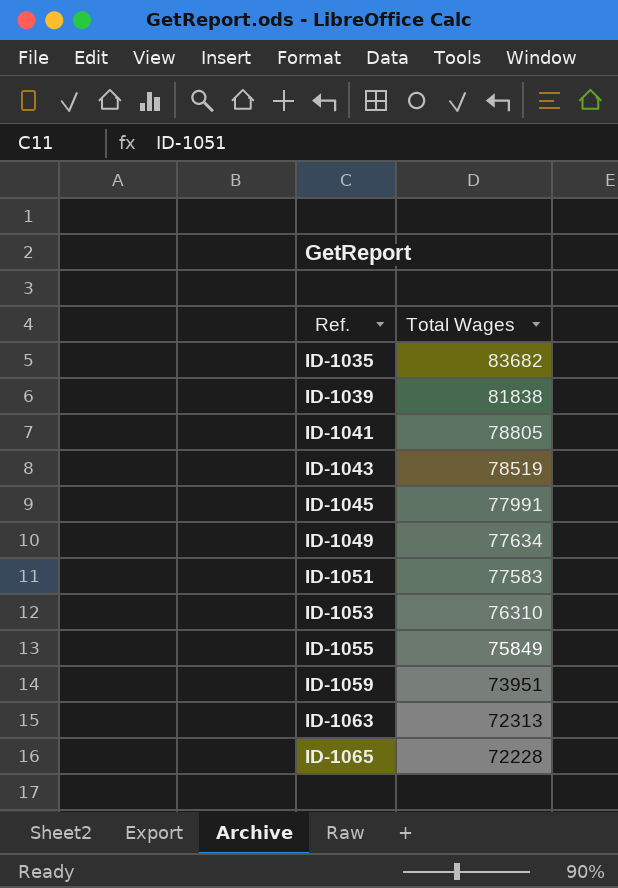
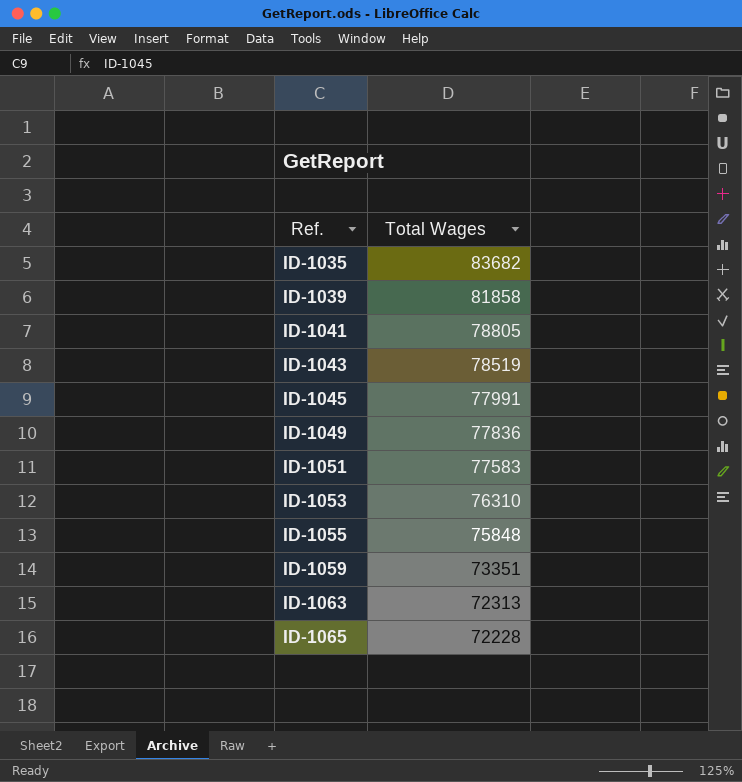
ID-1039 | Total Wages: 81838 -> 81858
ID-1049 | Total Wages: 77634 -> 77836
ID-1055 | Total Wages: 75849 -> 75848
ID-1059 | Total Wages: 73951 -> 73351

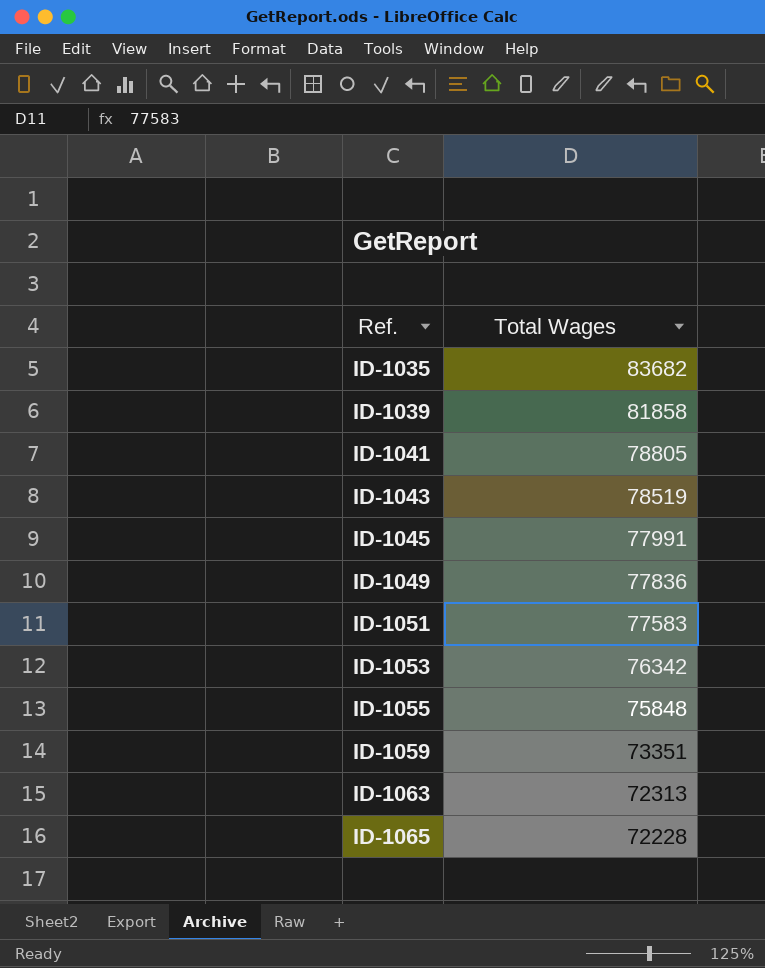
ID-1053 | Total Wages: 76310 -> 76342

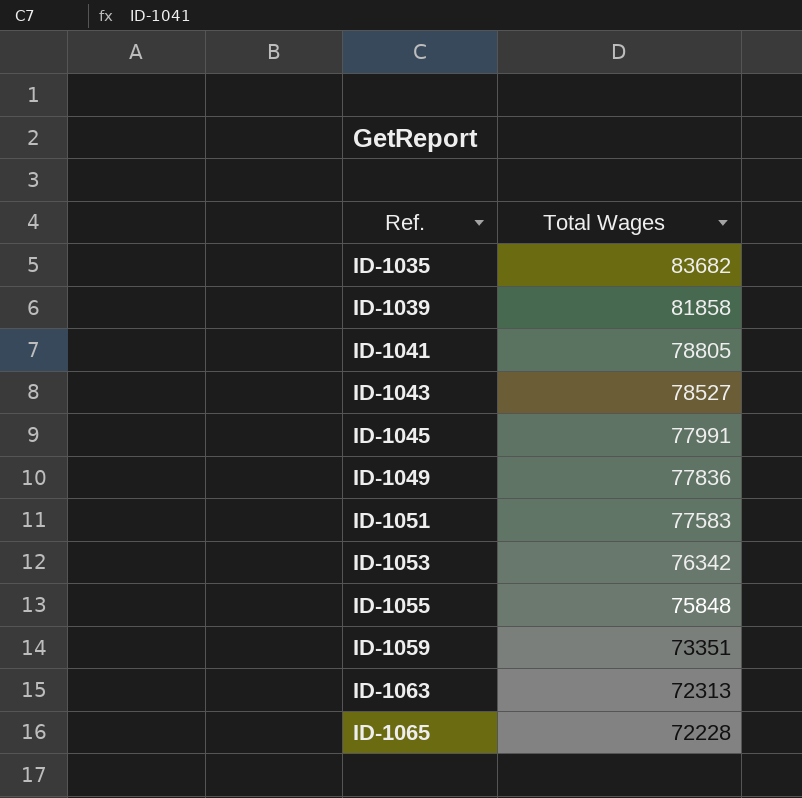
ID-1043 | Total Wages: 78519 -> 78527

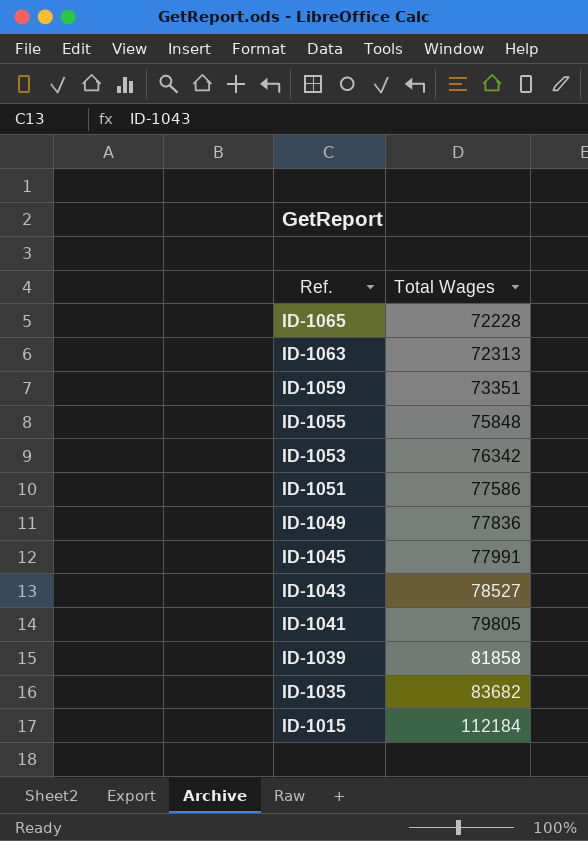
row order: Ref. ascending -> Ref. descending
ID-1051 | Total Wages: 77583 -> 77586
ID-1041 | Total Wages: 78805 -> 79805
row ID-1015: none -> 112184

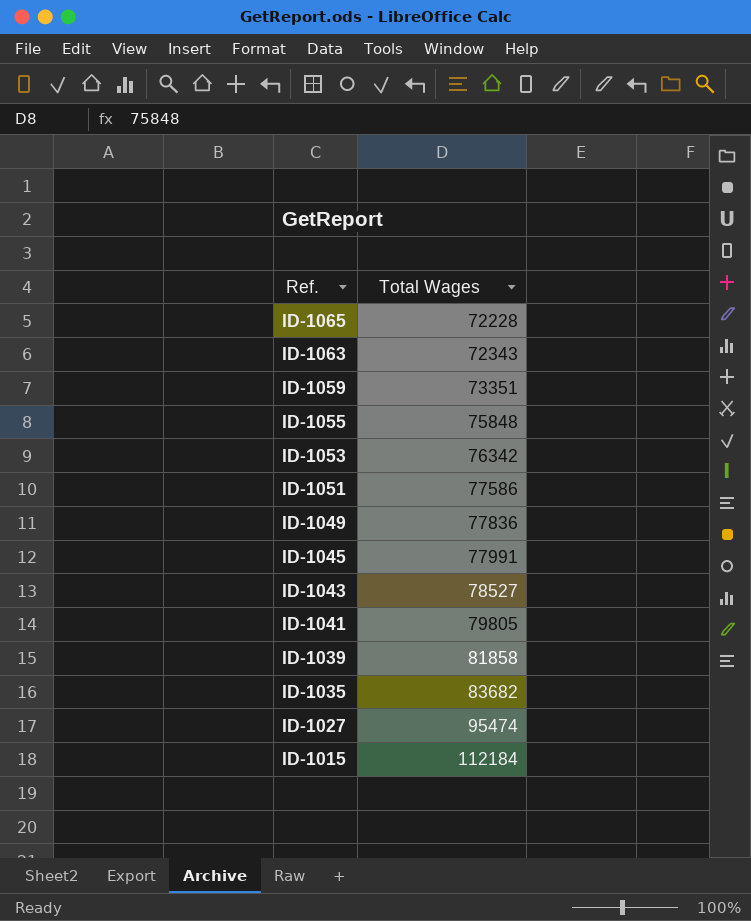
ID-1063 | Total Wages: 72313 -> 72343
row ID-1027: none -> 95474

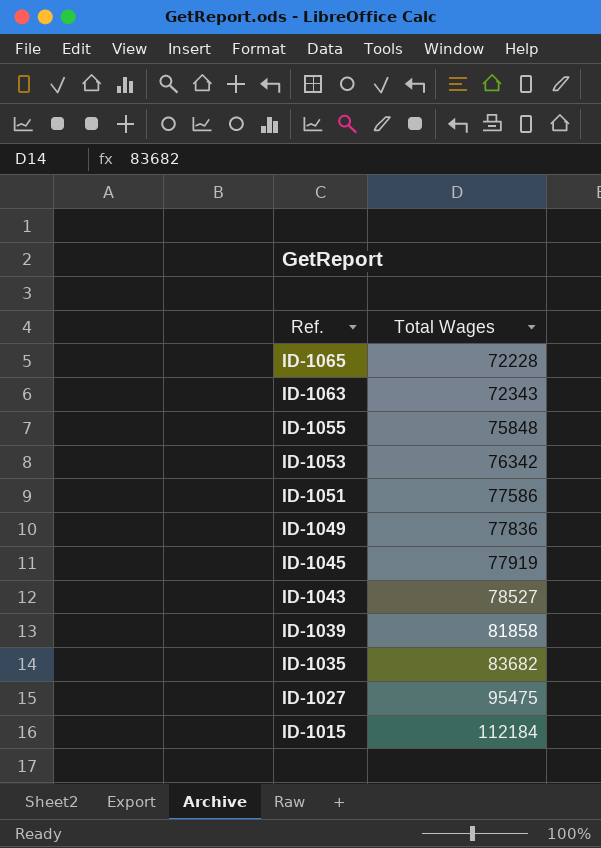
row ID-1059: 73351 -> none
row ID-1041: 79805 -> none
ID-1045 | Total Wages: 77991 -> 77919
ID-1027 | Total Wages: 95474 -> 95475

